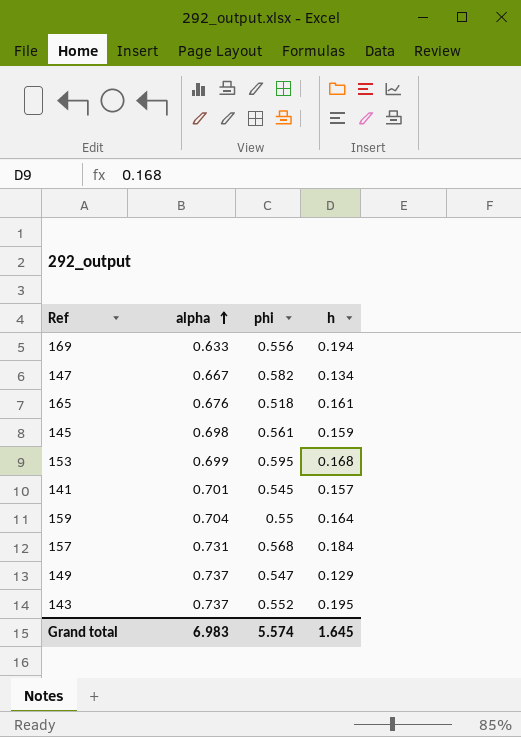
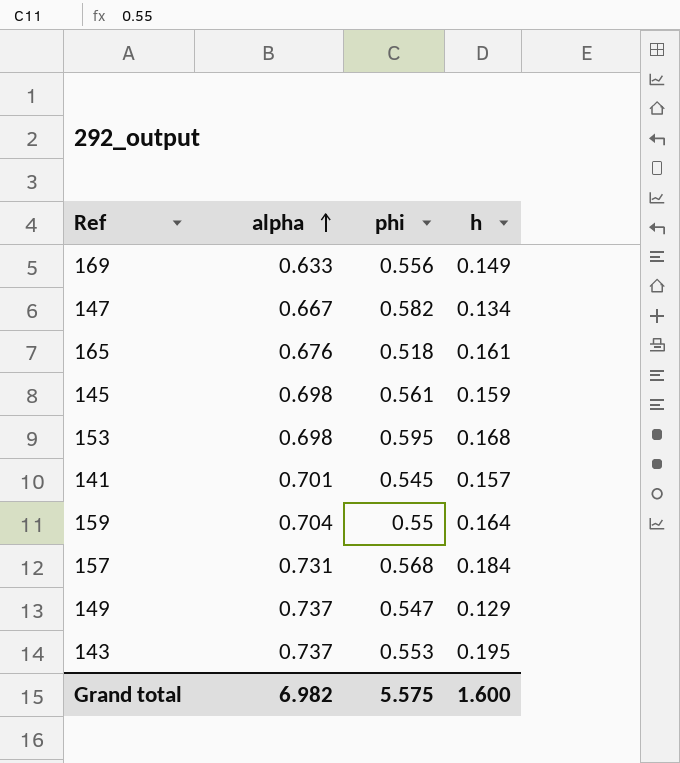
169 | h: 0.194 -> 0.149
153 | alpha: 0.699 -> 0.698
143 | phi: 0.552 -> 0.553
Grand total | alpha: 6.983 -> 6.982
Grand total | phi: 5.574 -> 5.575
Grand total | h: 1.645 -> 1.600

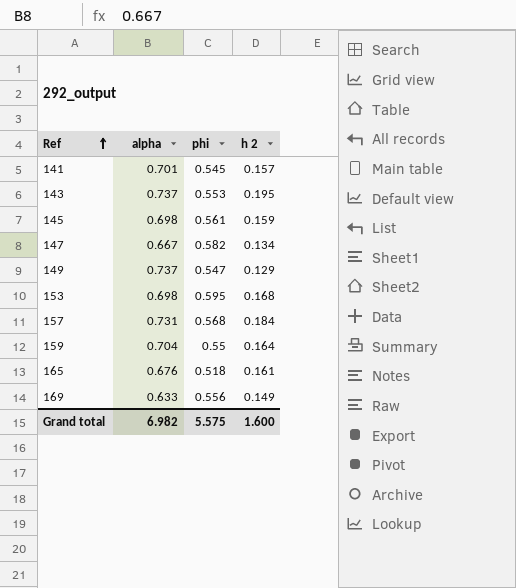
row order: alpha ascending -> Ref ascending
column name: h -> h 2

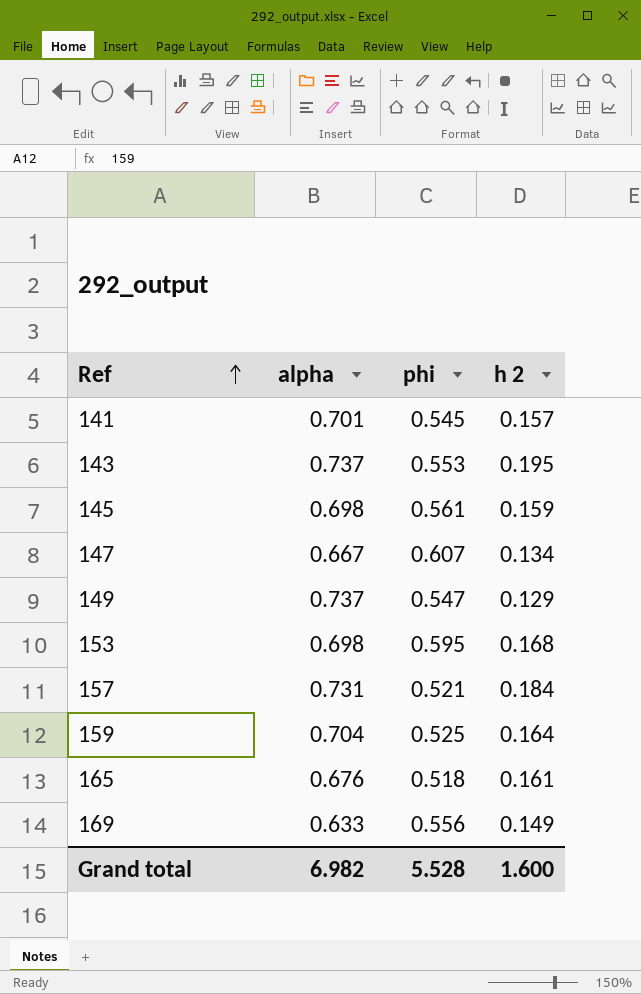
147 | phi: 0.582 -> 0.607
157 | phi: 0.568 -> 0.521
159 | phi: 0.55 -> 0.525
Grand total | phi: 5.575 -> 5.528

